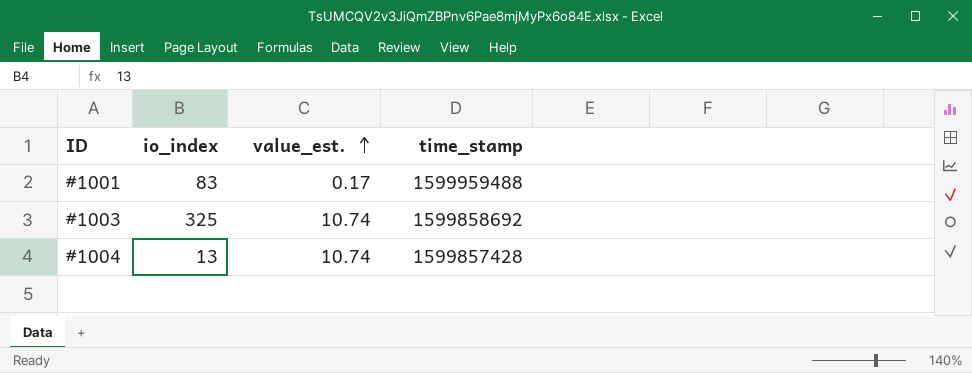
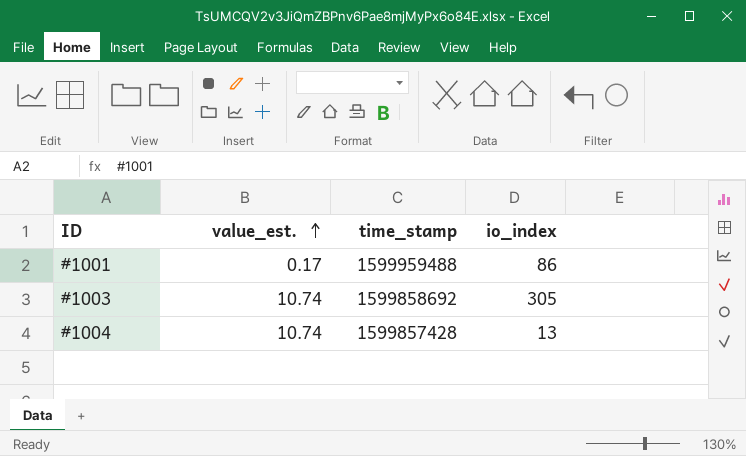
column io_index | position: 2 -> 4
#1001 | io_index: 83 -> 86
#1003 | io_index: 325 -> 305

